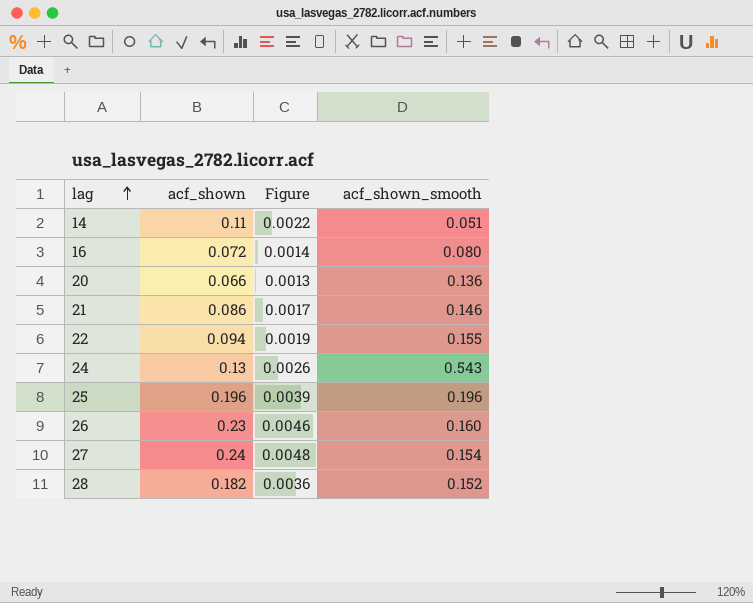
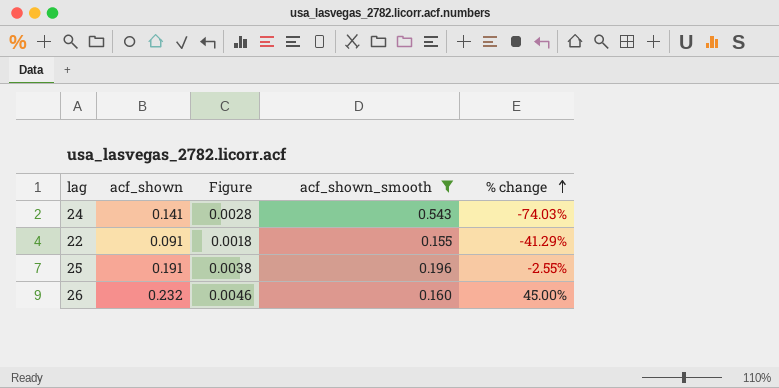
filter: none -> acf_shown_smooth >= 0.155
row order: lag ascending -> % change ascending
column % change | formula: none -> ([acf_shown] - [acf_shown_smooth]) / [acf_shown_smooth]
24 | acf_shown: 0.13 -> 0.141
24 | Figure: 0.0026 -> 0.0028
22 | acf_shown: 0.094 -> 0.091
22 | Figure: 0.0019 -> 0.0018
25 | acf_shown: 0.196 -> 0.191
25 | Figure: 0.0039 -> 0.0038
26 | acf_shown: 0.23 -> 0.232

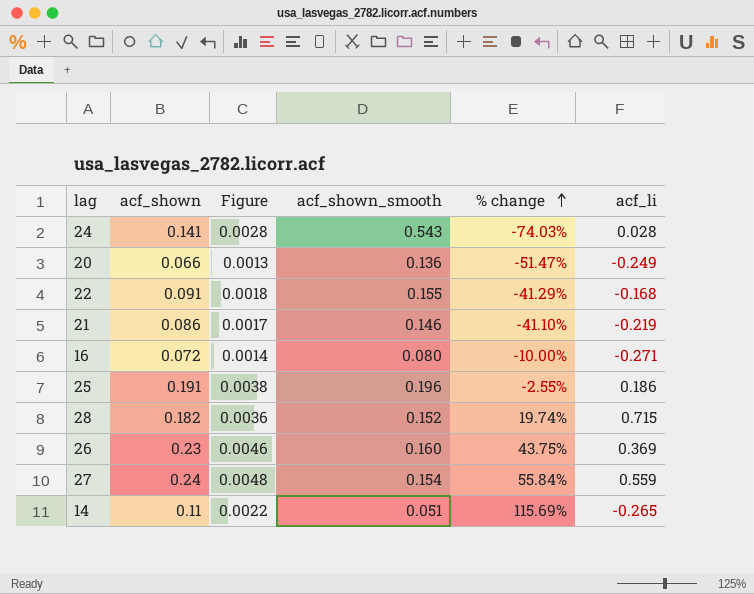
filter: acf_shown_smooth >= 0.155 -> none
column acf_li | position: none -> 6
26 | acf_shown: 0.232 -> 0.23
26 | % change: 45.00% -> 43.75%

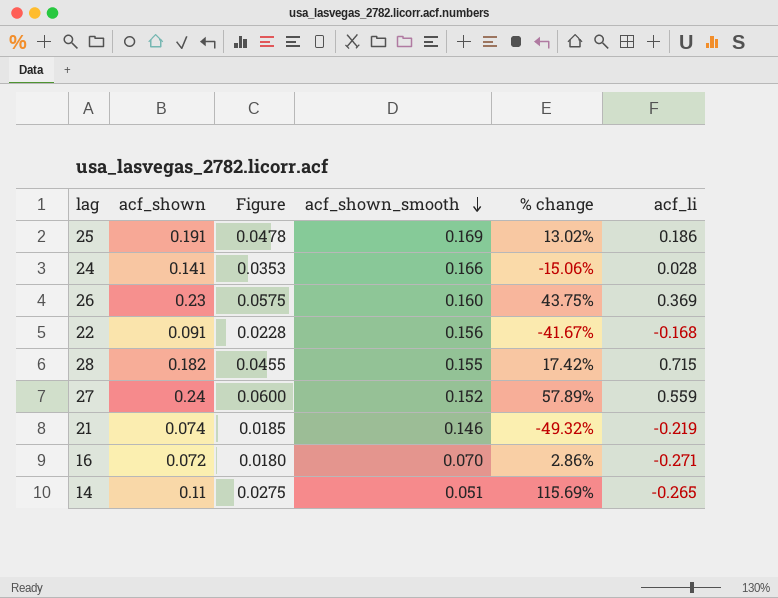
row order: % change ascending -> acf_shown_smooth descending
column Figure | formula: [acf_shown] * 0.02 -> [acf_shown] * 0.25
row 20: 0.066 | 0.0013 | 0.136 | -51.47% | -0.249 -> none
25 | acf_shown_smooth: 0.196 -> 0.169
25 | % change: -2.55% -> 13.02%
24 | acf_shown_smooth: 0.543 -> 0.166
24 | % change: -74.03% -> -15.06%
22 | acf_shown_smooth: 0.155 -> 0.156
22 | % change: -41.29% -> -41.67%
28 | acf_shown_smooth: 0.152 -> 0.155
28 | % change: 19.74% -> 17.42%
27 | acf_shown_smooth: 0.154 -> 0.152
27 | % change: 55.84% -> 57.89%
21 | acf_shown: 0.086 -> 0.074
21 | % change: -41.10% -> -49.32%
16 | acf_shown_smooth: 0.080 -> 0.070
16 | % change: -10.00% -> 2.86%

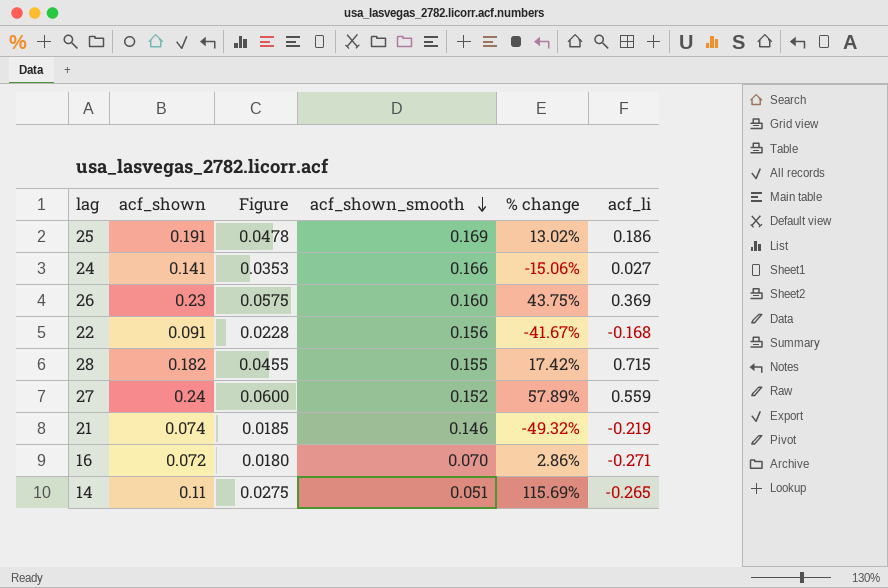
24 | acf_li: 0.028 -> 0.027

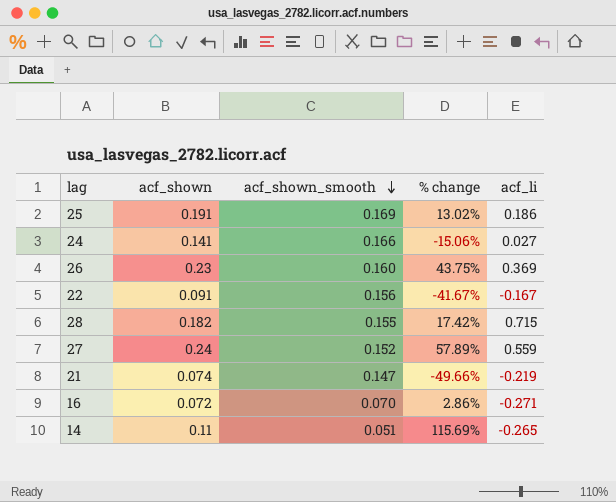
column Figure | formula: [acf_shown] * 0.25 -> none
22 | acf_li: -0.168 -> -0.167
21 | acf_shown_smooth: 0.146 -> 0.147
21 | % change: -49.32% -> -49.66%

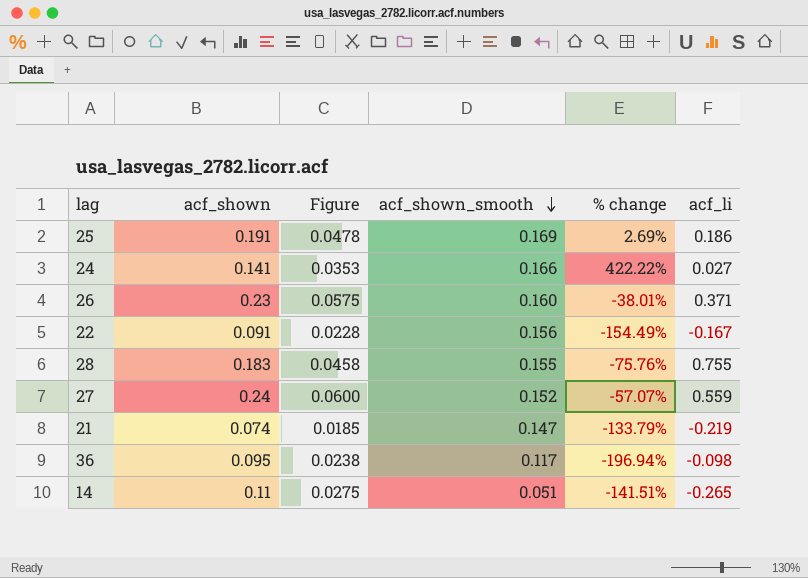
column Figure | formula: none -> [acf_shown] * 0.25
column % change | formula: ([acf_shown] - [acf_shown_smooth]) / [acf_shown_smooth] -> ([acf_shown] - [acf_li]) / [acf_li]
row 16: 0.072 | 0.070 | 2.86% | -0.271 -> none
26 | acf_li: 0.369 -> 0.371
28 | acf_shown: 0.182 -> 0.183
28 | acf_li: 0.715 -> 0.755
row 36: none -> 0.095 | 0.0238 | 0.117 | -196.94% | -0.098

